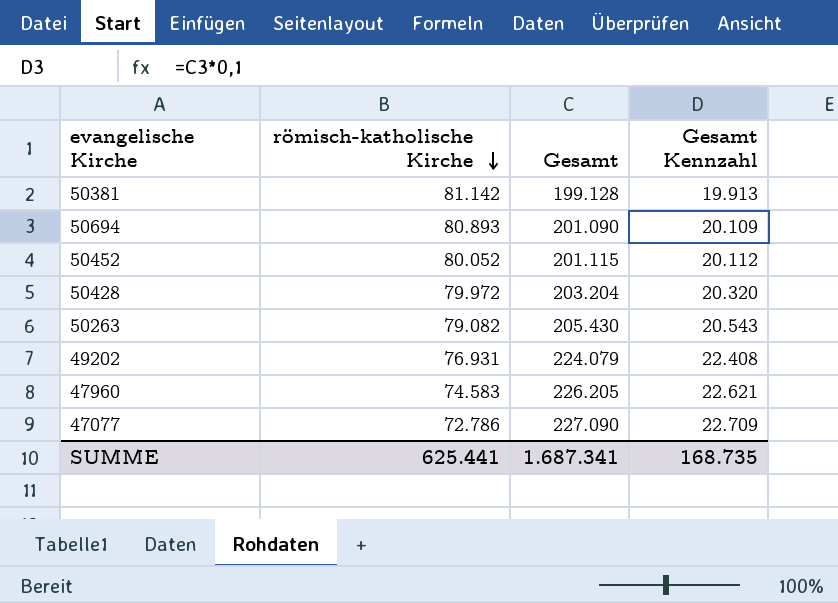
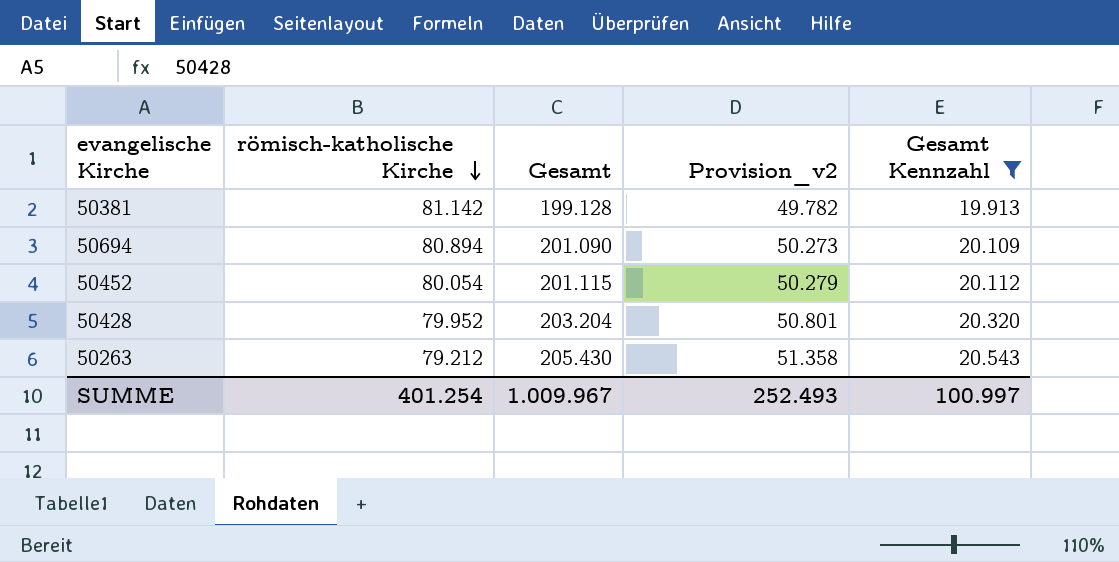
filter: none -> Gesamt Kennzahl <= 20.543
column Provision_v2 | formula: none -> [Gesamt] * 0,25
50694 | römisch-katholische Kirche: 80.893 -> 80.894
50452 | römisch-katholische Kirche: 80.052 -> 80.054
50428 | römisch-katholische Kirche: 79.972 -> 79.952
50263 | römisch-katholische Kirche: 79.082 -> 79.212
SUMME | römisch-katholische Kirche: 625.441 -> 401.254
SUMME | Gesamt: 1.687.341 -> 1.009.967
SUMME | Gesamt Kennzahl: 168.735 -> 100.997

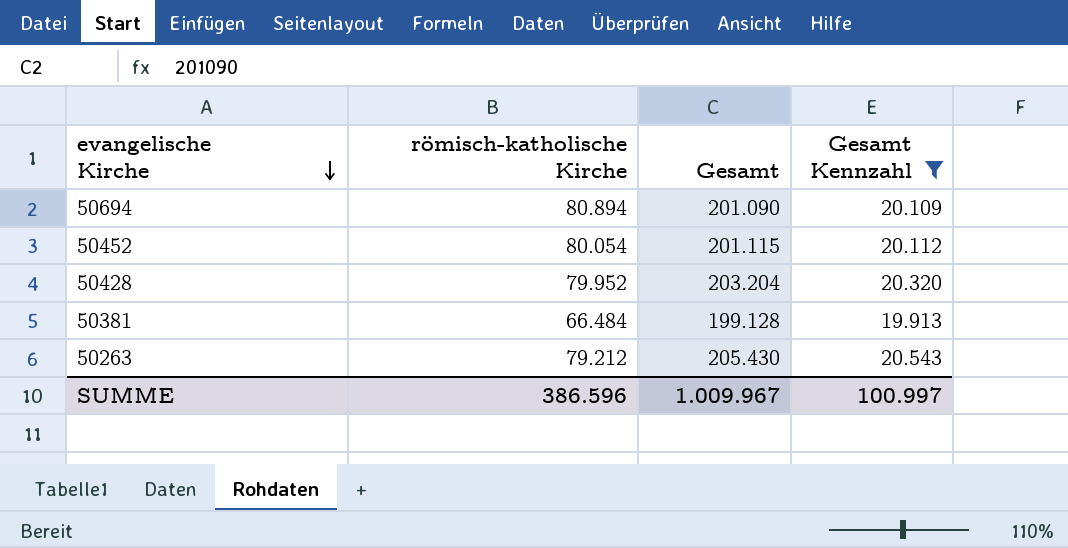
row order: römisch-katholische Kirche descending -> evangelische Kirche descending
column Provision_v2 | formula: [Gesamt] * 0,25 -> none
50381 | römisch-katholische Kirche: 81.142 -> 66.484
SUMME | römisch-katholische Kirche: 401.254 -> 386.596

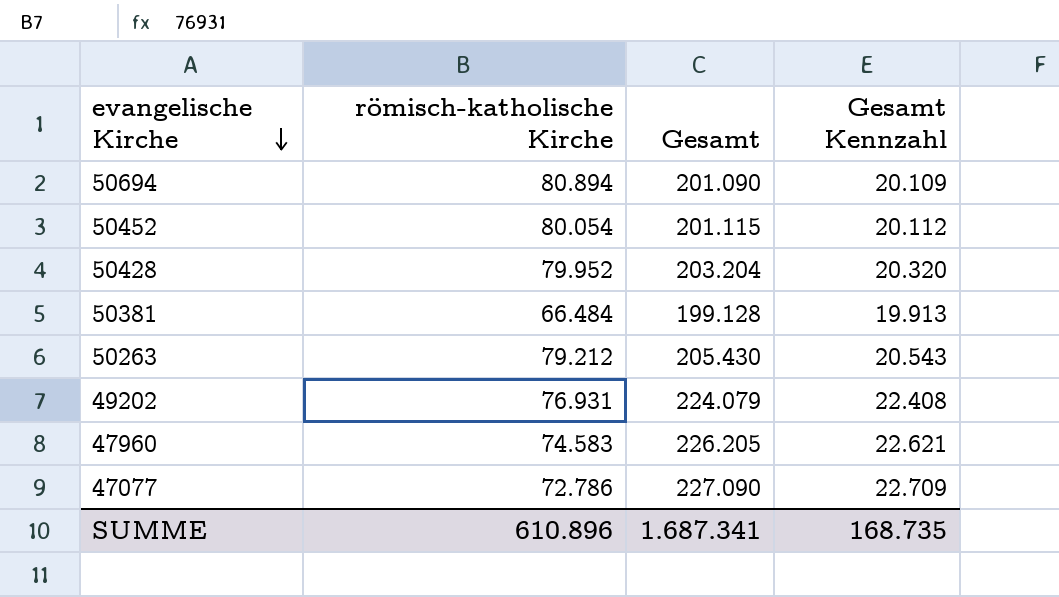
filter: Gesamt Kennzahl <= 20.543 -> none
SUMME | römisch-katholische Kirche: 386.596 -> 610.896
SUMME | Gesamt: 1.009.967 -> 1.687.341
SUMME | Gesamt Kennzahl: 100.997 -> 168.735

